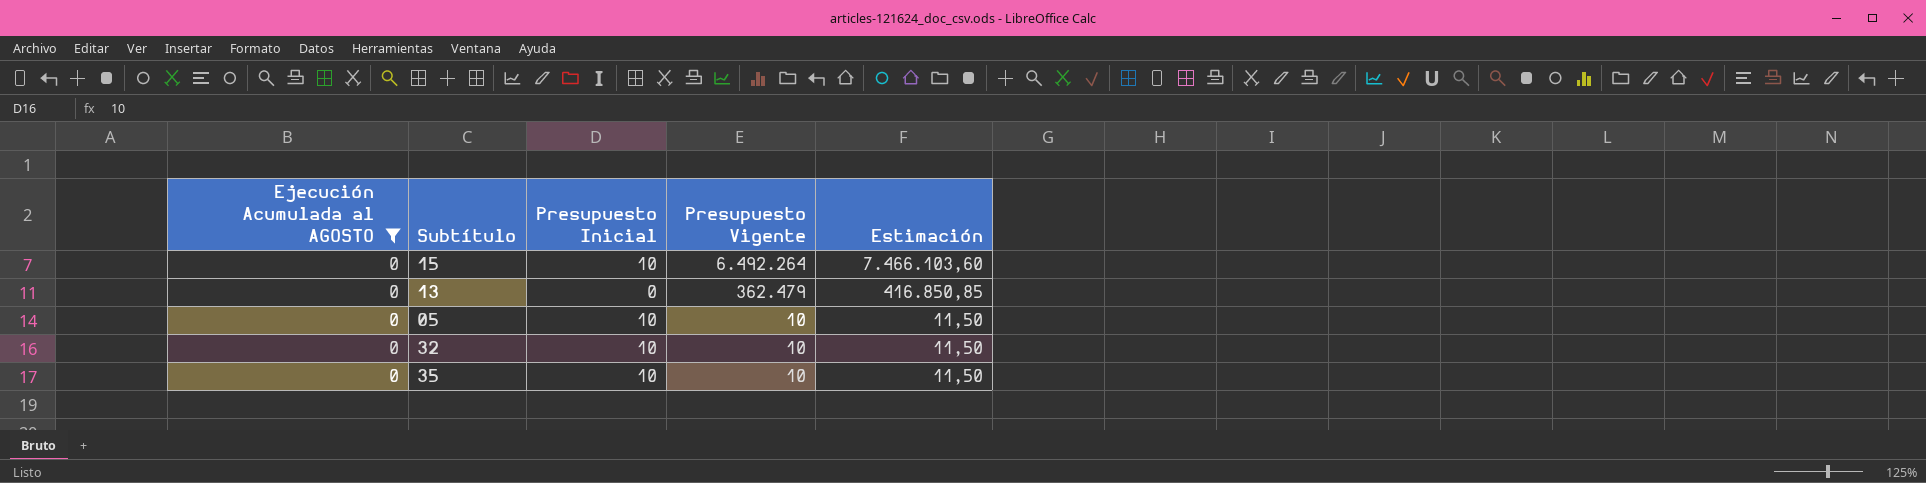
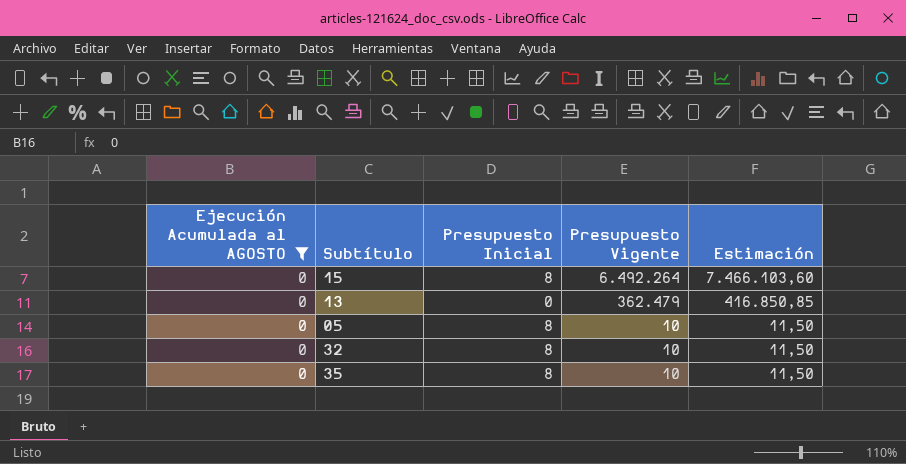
15 | Presupuesto Inicial: 10 -> 8
05 | Presupuesto Inicial: 10 -> 8
32 | Presupuesto Inicial: 10 -> 8
35 | Presupuesto Inicial: 10 -> 8

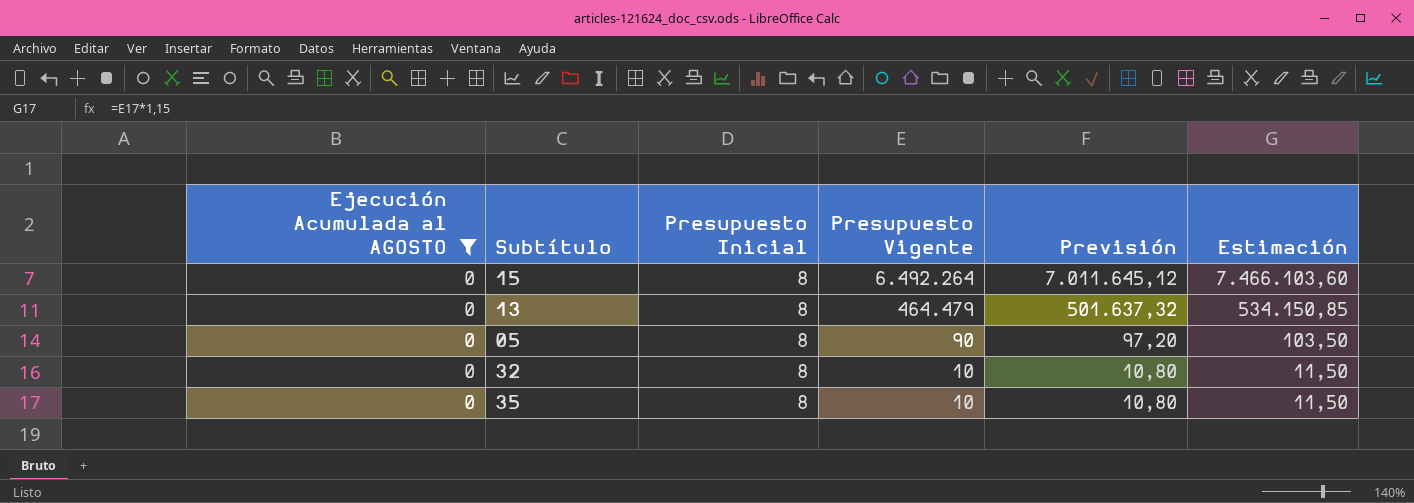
column Previsión | formula: none -> [Presupuesto Vigente] * 1,08
13 | Presupuesto Inicial: 0 -> 8
13 | Presupuesto Vigente: 362.479 -> 464.479
13 | Estimación: 416.850,85 -> 534.150,85
05 | Presupuesto Vigente: 10 -> 90
05 | Estimación: 11,50 -> 103,50

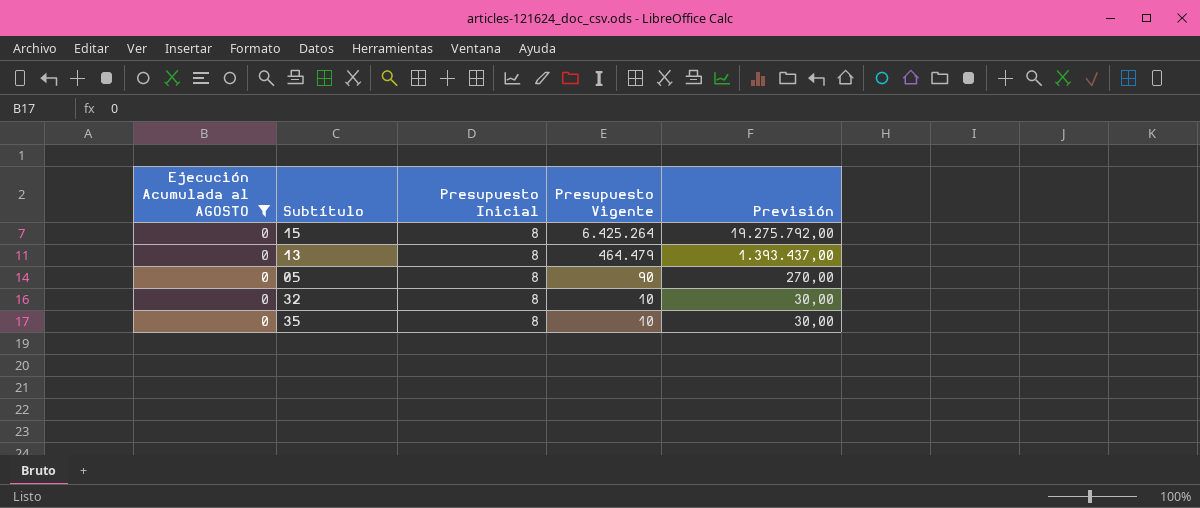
column Estimación | formula: [Presupuesto Vigente] * 1,15 -> none
column Previsión | formula: [Presupuesto Vigente] * 1,08 -> [Presupuesto Vigente] * 3
15 | Presupuesto Vigente: 6.492.264 -> 6.425.264

